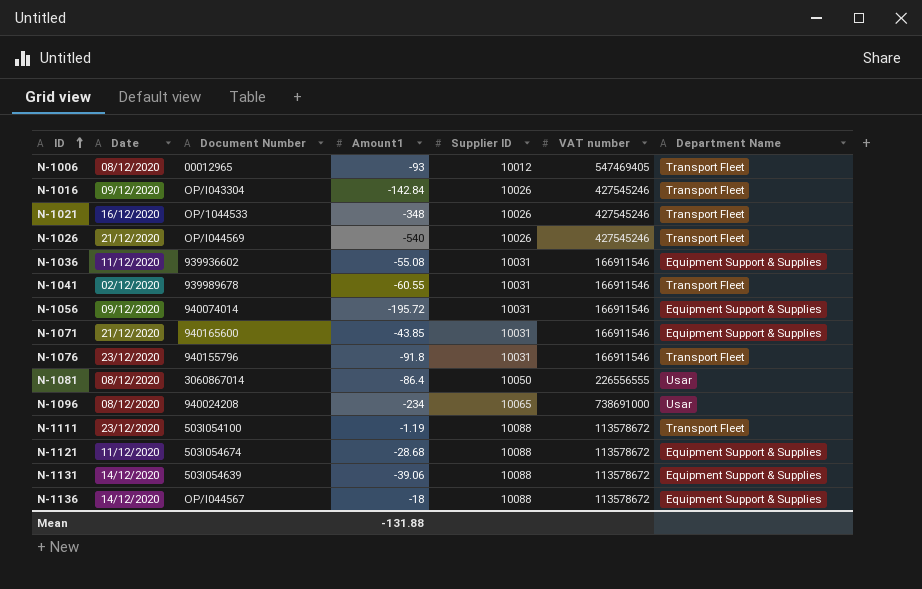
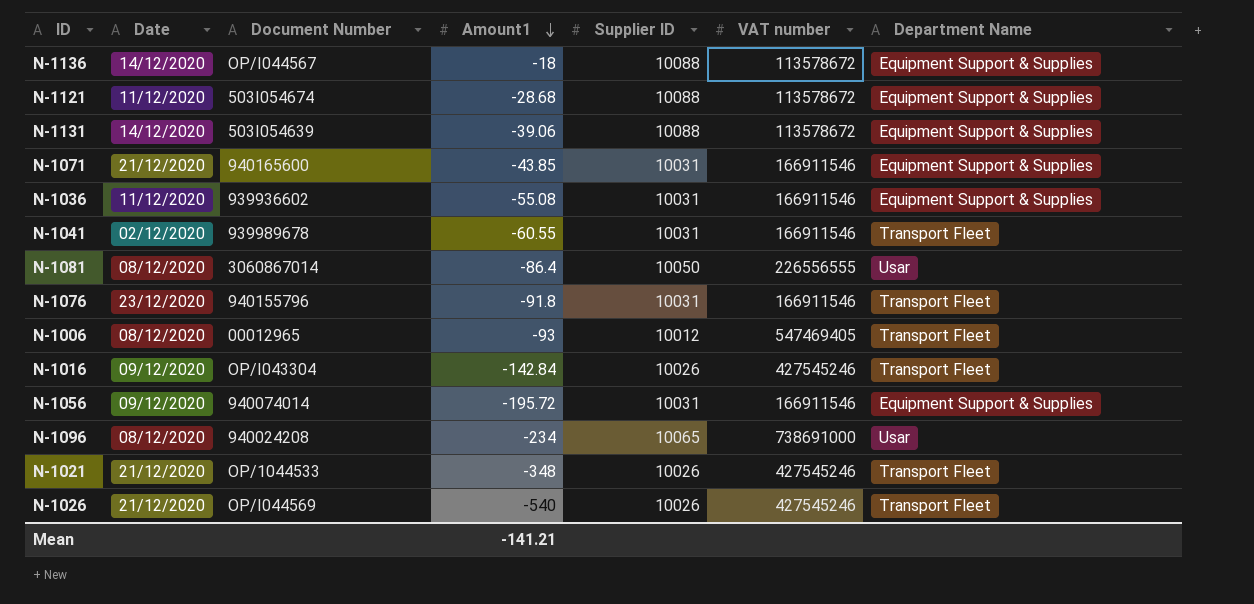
row order: ID ascending -> Amount1 descending
row N-1111: 23/12/2020 | 503I054100 | -1.19 | 10088 | 113578672 | Transport Fleet -> none
N-1021 | Date: 16/12/2020 -> 21/12/2020
Mean | Amount1: -131.88 -> -141.21

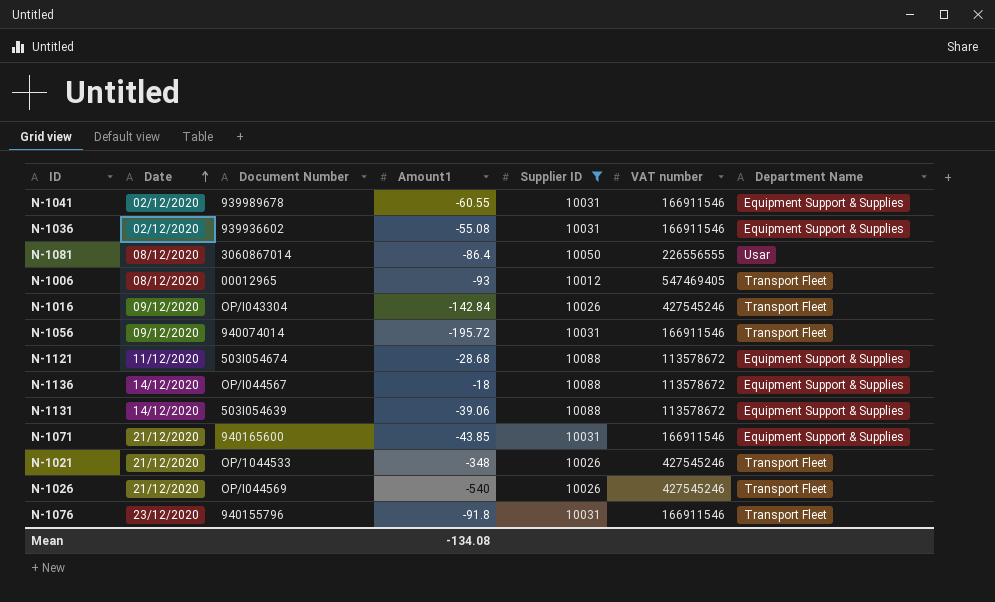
filter: none -> Supplier ID != 10065
row order: Amount1 descending -> Date ascending
N-1041 | Department Name: Transport Fleet -> Equipment Support & Supplies
N-1036 | Date: 11/12/2020 -> 02/12/2020
N-1056 | Department Name: Equipment Support & Supplies -> Transport Fleet
Mean | Amount1: -141.21 -> -134.08

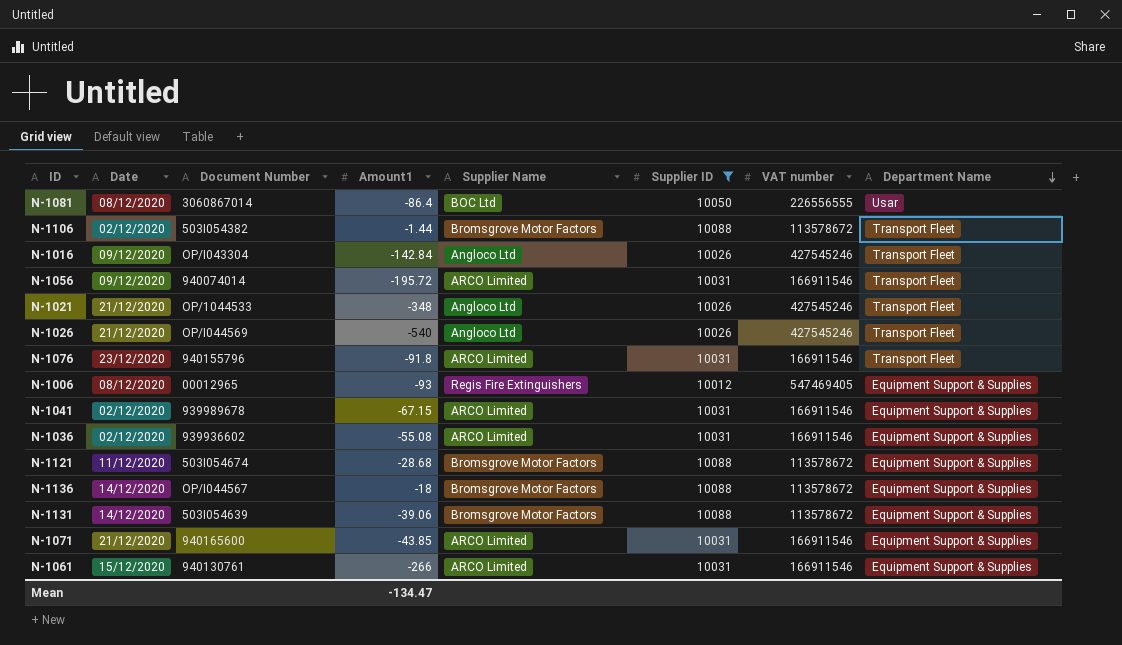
row order: Date ascending -> Department Name descending
column Supplier Name | position: none -> 5
row N-1106: none -> 02/12/2020 | 503I054382 | -1.44 | Bromsgrove Motor Factors | 10088 | 113578672 | Transport Fleet
N-1006 | Department Name: Transport Fleet -> Equipment Support & Supplies
N-1041 | Amount1: -60.55 -> -67.15
row N-1061: none -> 15/12/2020 | 940130761 | -266 | ARCO Limited | 10031 | 166911546 | Equipment Support & Supplies
Mean | Amount1: -134.08 -> -134.47

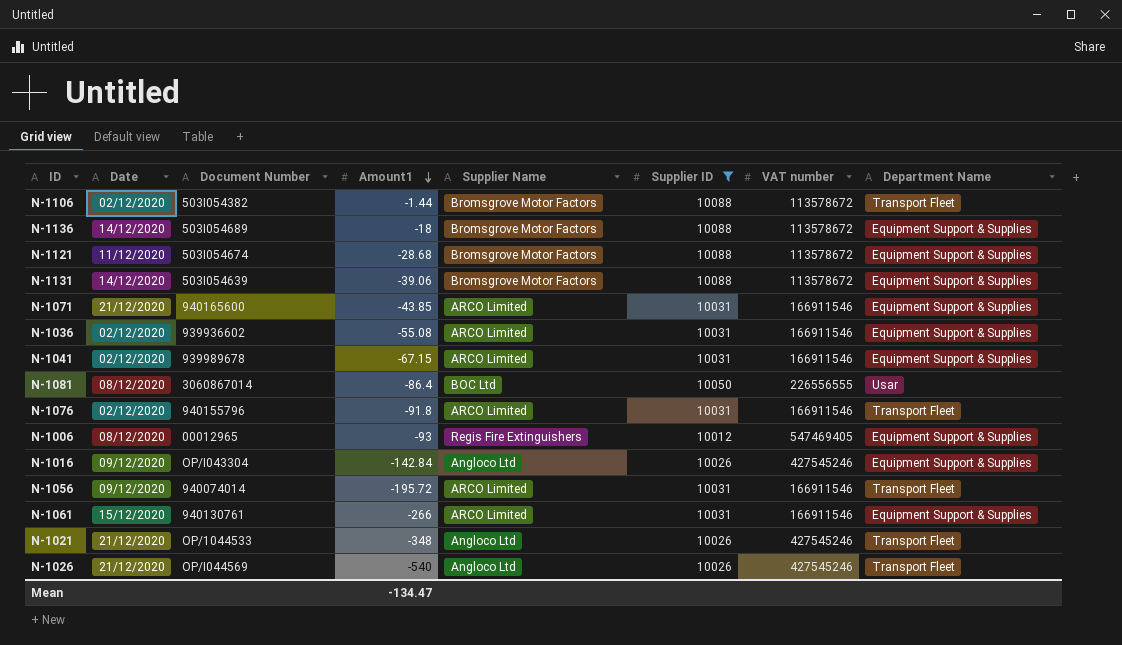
row order: Department Name descending -> Amount1 descending
N-1136 | Document Number: OP/I044567 -> 503I054689
N-1076 | Date: 23/12/2020 -> 02/12/2020
N-1016 | Department Name: Transport Fleet -> Equipment Support & Supplies

